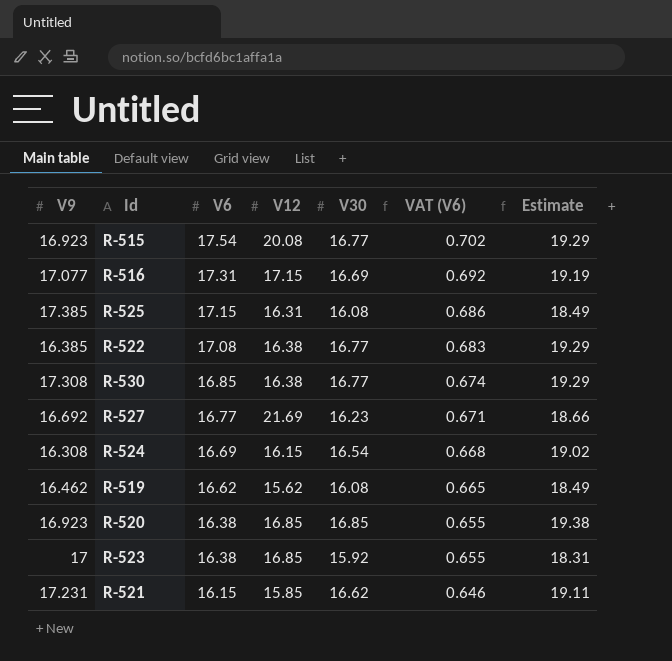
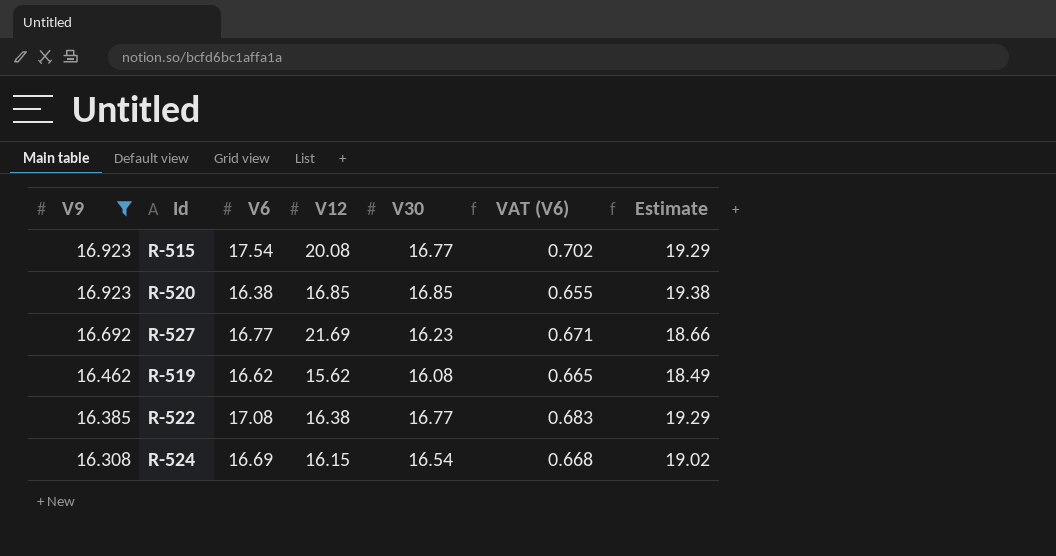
filter: none -> V9 <= 16.923
row order: V6 descending -> V9 descending

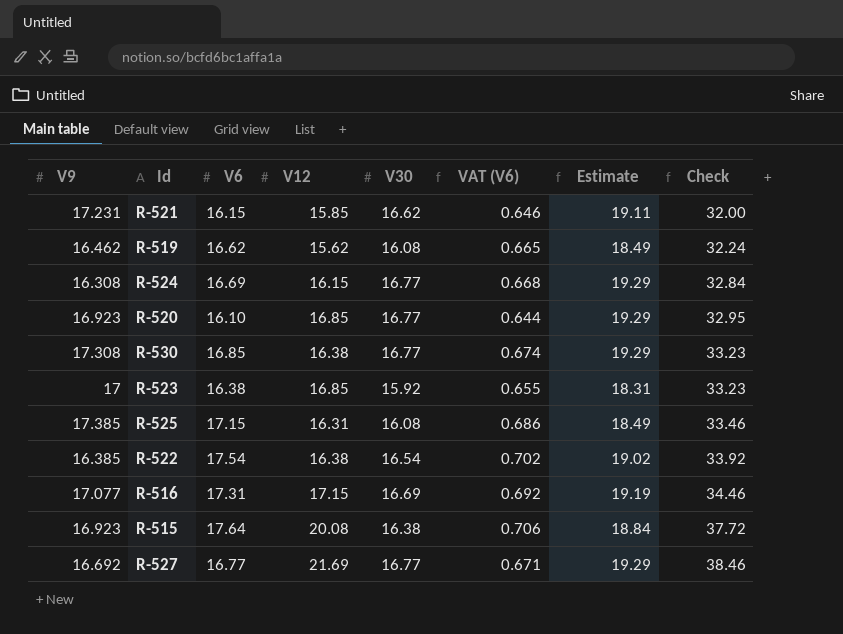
filter: V9 <= 16.923 -> none
row order: V9 descending -> Check ascending
column Check | formula: none -> [V6] + [V12]
R-524 | V30: 16.54 -> 16.77
R-524 | Estimate: 19.02 -> 19.29
R-520 | V6: 16.38 -> 16.10
R-520 | V30: 16.85 -> 16.77
R-520 | VAT (V6): 0.655 -> 0.644
R-520 | Estimate: 19.38 -> 19.29
R-522 | V6: 17.08 -> 17.54
R-522 | V30: 16.77 -> 16.54
R-522 | VAT (V6): 0.683 -> 0.702
R-522 | Estimate: 19.29 -> 19.02
R-515 | V6: 17.54 -> 17.64
R-515 | V30: 16.77 -> 16.38
R-515 | VAT (V6): 0.702 -> 0.706
R-515 | Estimate: 19.29 -> 18.84
R-527 | V30: 16.23 -> 16.77
R-527 | Estimate: 18.66 -> 19.29

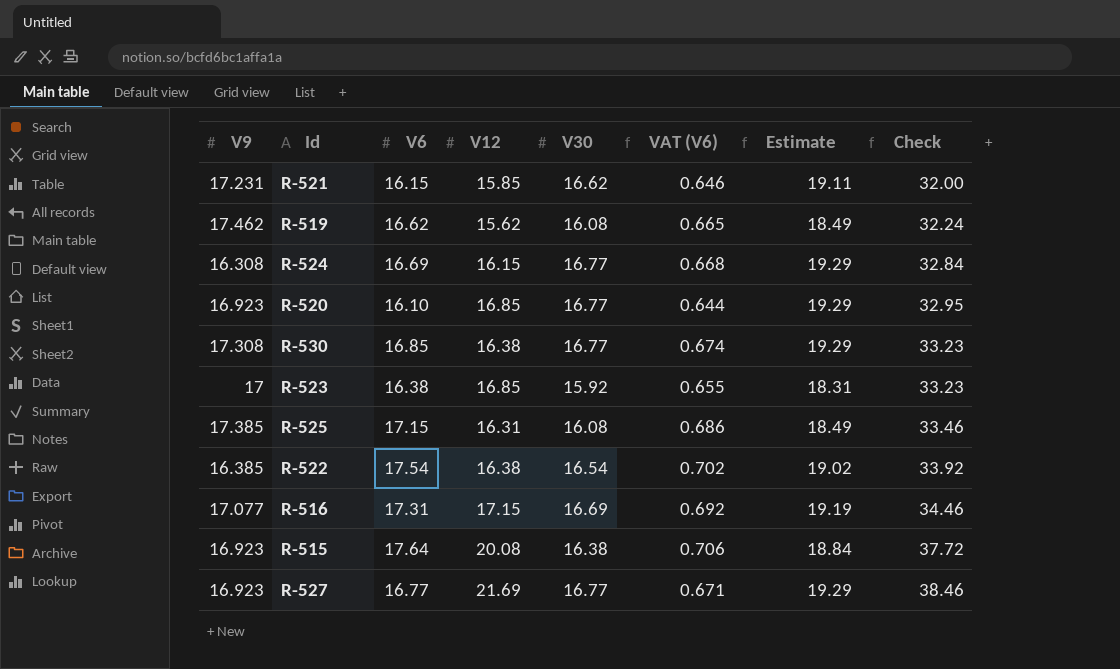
R-519 | V9: 16.462 -> 17.462
R-527 | V9: 16.692 -> 16.923

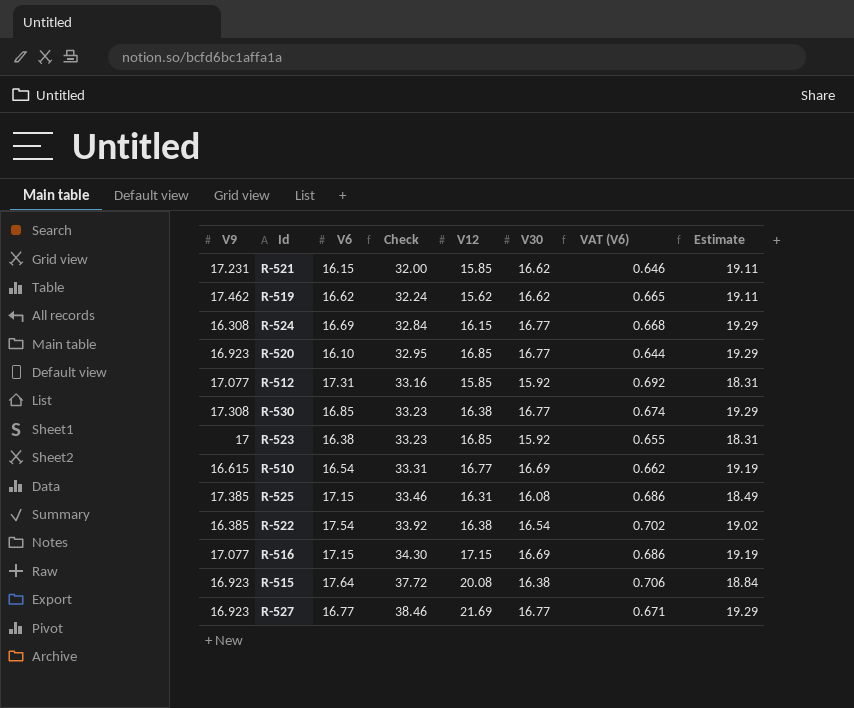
column Check | position: 8 -> 4
R-519 | V30: 16.08 -> 16.62
R-519 | Estimate: 18.49 -> 19.11
row R-512: none -> 17.077 | 17.31 | 33.16 | 15.85 | 15.92 | 0.692 | 18.31
row R-510: none -> 16.615 | 16.54 | 33.31 | 16.77 | 16.69 | 0.662 | 19.19
R-516 | V6: 17.31 -> 17.15
R-516 | Check: 34.46 -> 34.30
R-516 | VAT (V6): 0.692 -> 0.686

